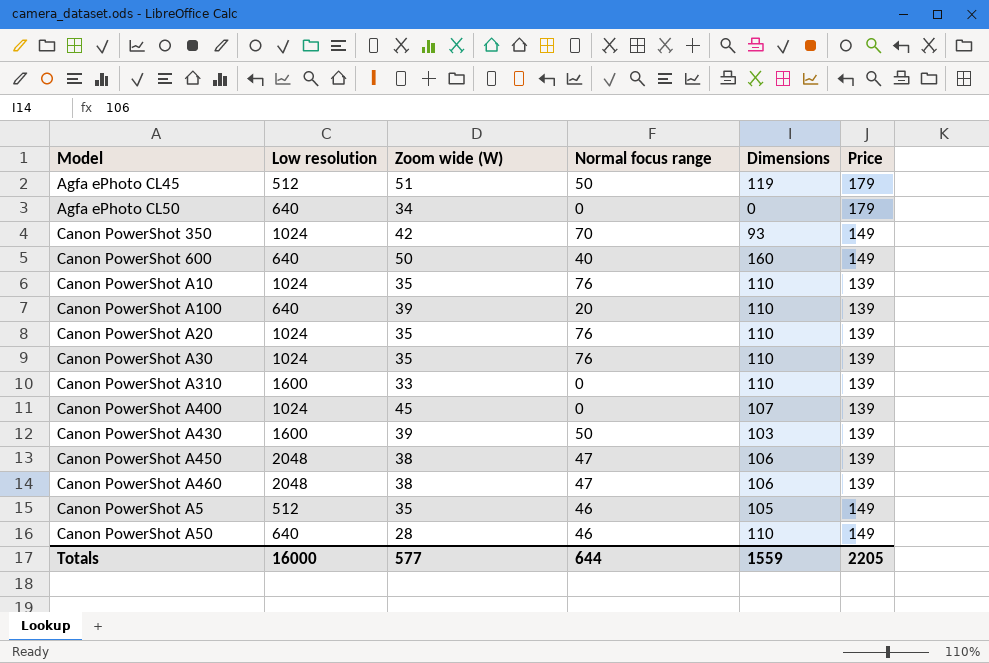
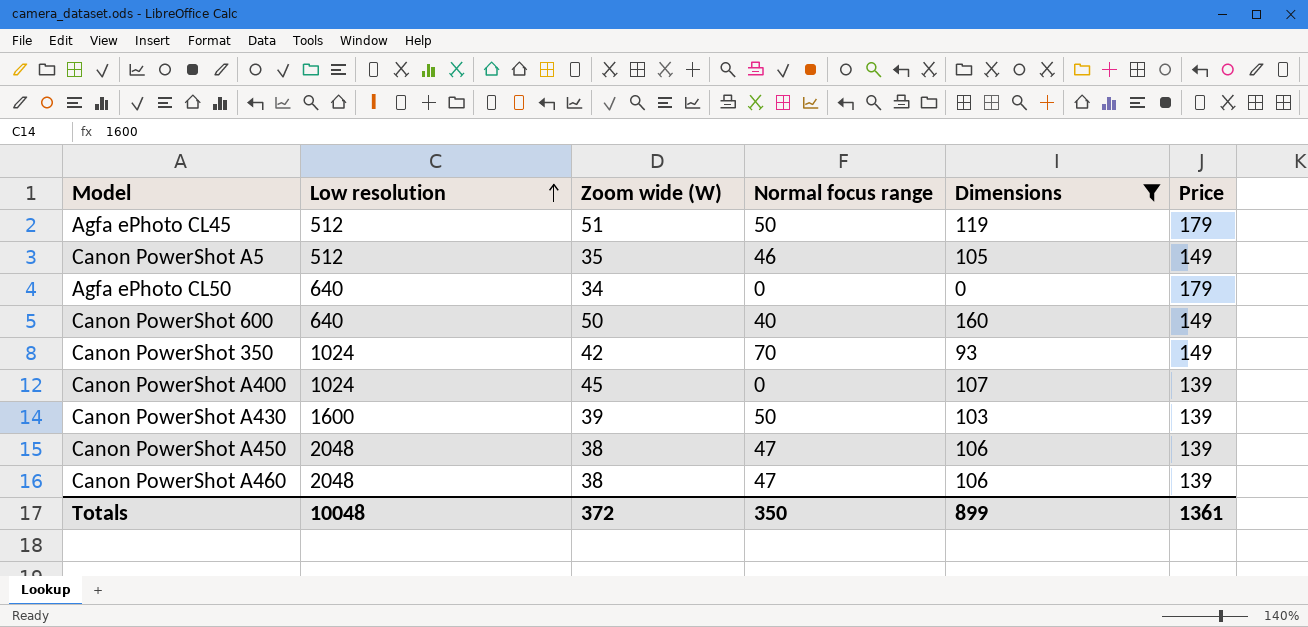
filter: none -> Dimensions != 110
row order: none -> Low resolution ascending
Totals | Low resolution: 16000 -> 10048
Totals | Zoom wide (W): 577 -> 372
Totals | Normal focus range: 644 -> 350
Totals | Dimensions: 1559 -> 899
Totals | Price: 2205 -> 1361

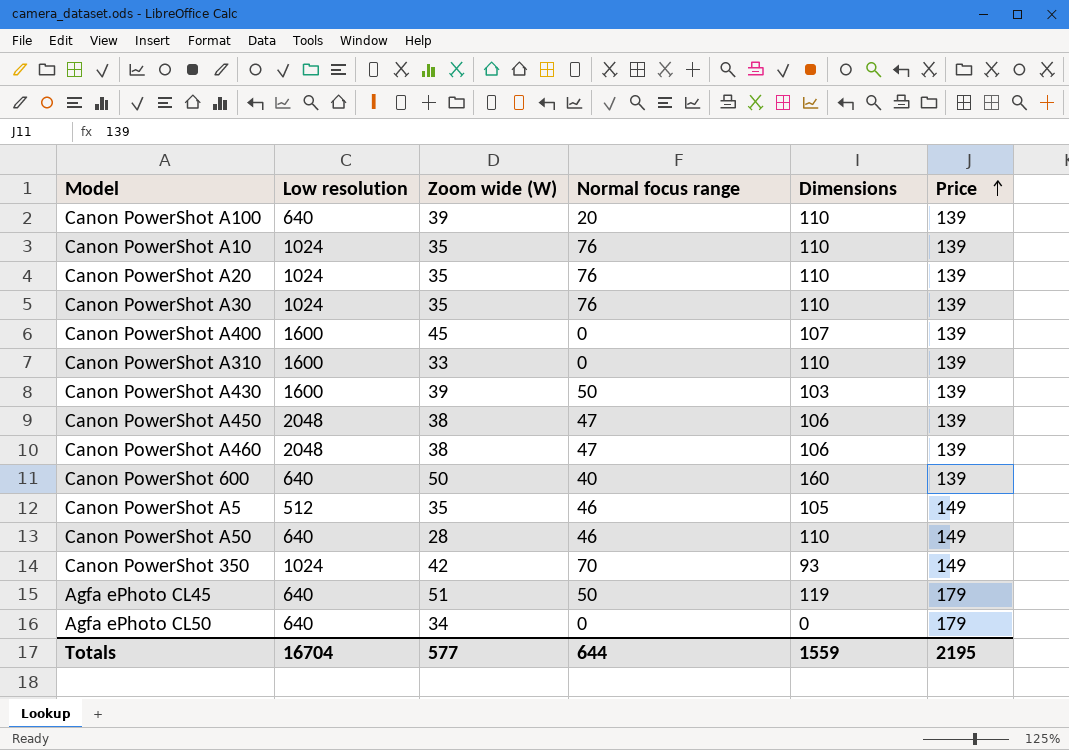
filter: Dimensions != 110 -> none
row order: Low resolution ascending -> Price ascending
Canon PowerShot A400 | Low resolution: 1024 -> 1600
Canon PowerShot 600 | Price: 149 -> 139
Agfa ePhoto CL45 | Low resolution: 512 -> 640
Totals | Low resolution: 10048 -> 16704
Totals | Zoom wide (W): 372 -> 577
Totals | Normal focus range: 350 -> 644
Totals | Dimensions: 899 -> 1559
Totals | Price: 1361 -> 2195

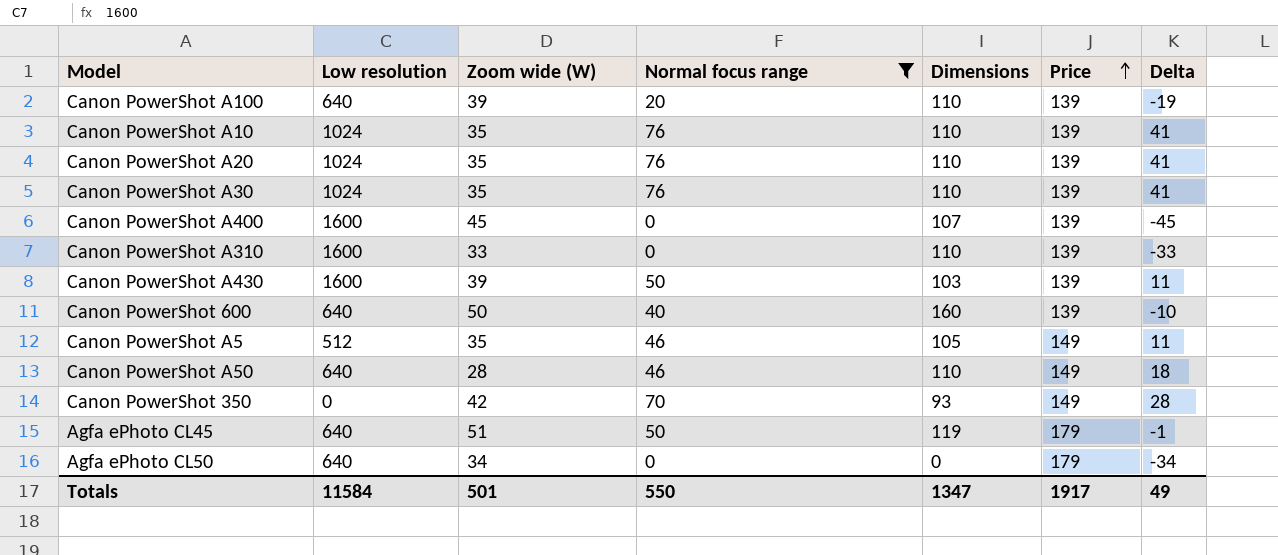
filter: none -> Normal focus range != 47
column Delta | formula: none -> [Normal focus range] - [Zoom wide (W)]
Canon PowerShot 350 | Low resolution: 1024 -> 0
Totals | Low resolution: 16704 -> 11584
Totals | Zoom wide (W): 577 -> 501
Totals | Normal focus range: 644 -> 550
Totals | Dimensions: 1559 -> 1347
Totals | Price: 2195 -> 1917

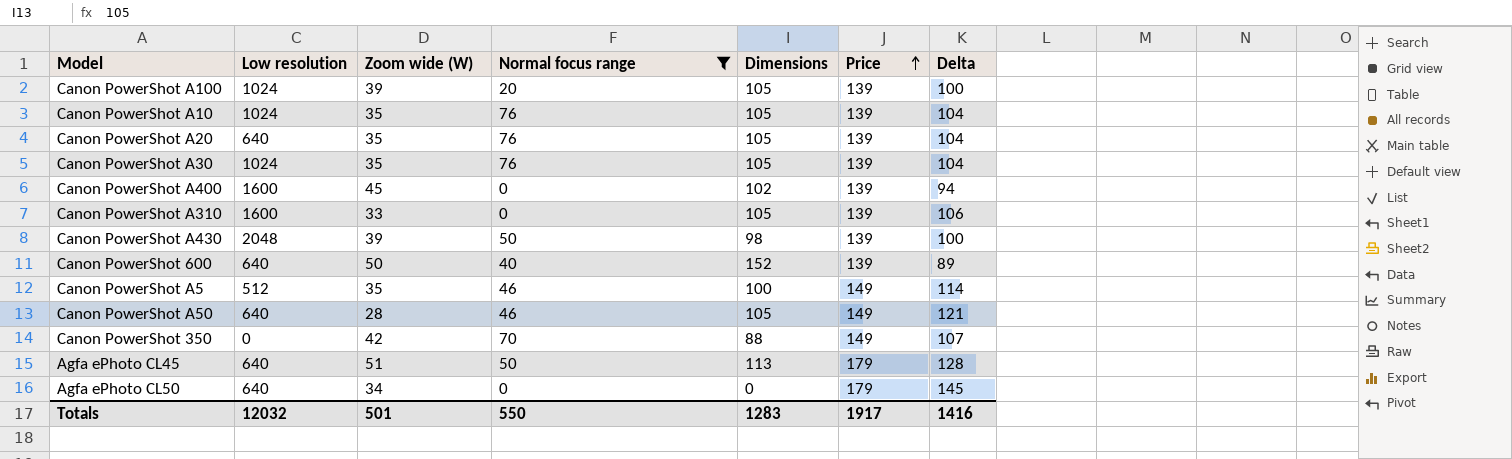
column Delta | formula: [Normal focus range] - [Zoom wide (W)] -> [Price] - [Zoom wide (W)]
Canon PowerShot A100 | Low resolution: 640 -> 1024
Canon PowerShot A100 | Dimensions: 110 -> 105
Canon PowerShot A10 | Dimensions: 110 -> 105
Canon PowerShot A20 | Low resolution: 1024 -> 640
Canon PowerShot A20 | Dimensions: 110 -> 105
Canon PowerShot A30 | Dimensions: 110 -> 105
Canon PowerShot A400 | Dimensions: 107 -> 102
Canon PowerShot A310 | Dimensions: 110 -> 105
Canon PowerShot A430 | Low resolution: 1600 -> 2048
Canon PowerShot A430 | Dimensions: 103 -> 98
Canon PowerShot 600 | Dimensions: 160 -> 152
Canon PowerShot A5 | Dimensions: 105 -> 100
Canon PowerShot A50 | Dimensions: 110 -> 105
Canon PowerShot 350 | Dimensions: 93 -> 88
Agfa ePhoto CL45 | Dimensions: 119 -> 113
Totals | Low resolution: 11584 -> 12032
Totals | Dimensions: 1347 -> 1283
Totals | Delta: 49 -> 1416

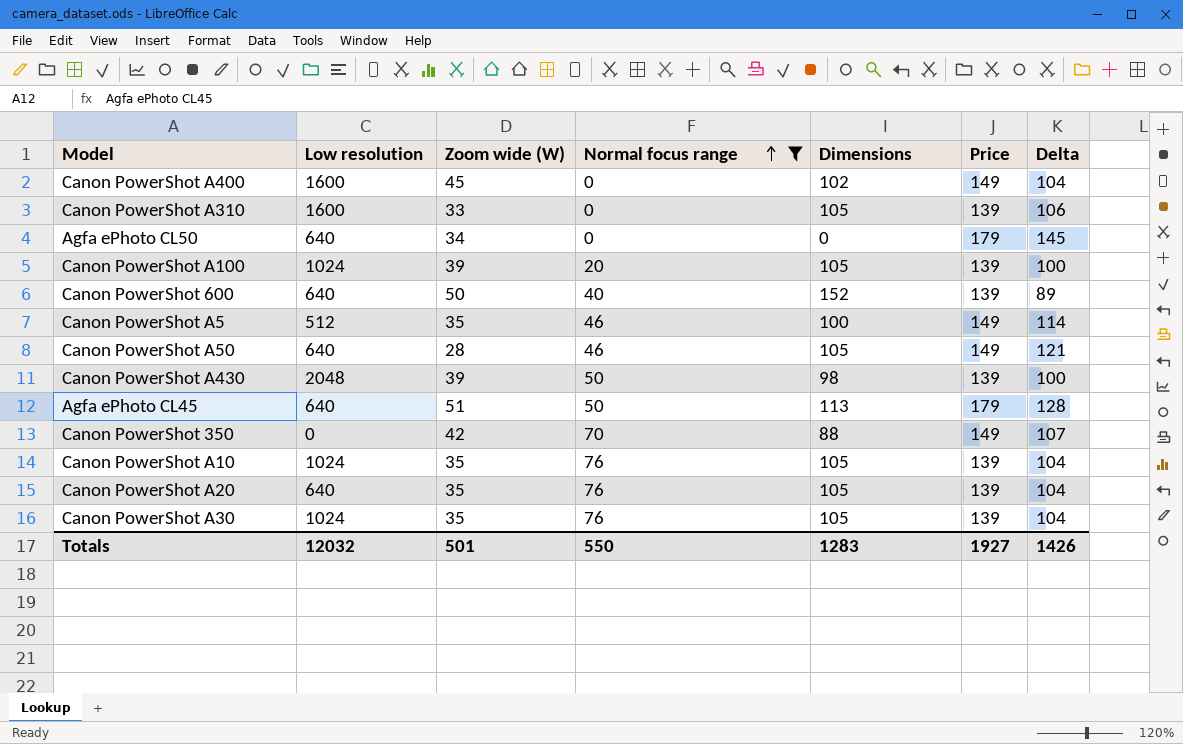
row order: Price ascending -> Normal focus range ascending
Canon PowerShot A400 | Price: 139 -> 149
Canon PowerShot A400 | Delta: 94 -> 104
Totals | Price: 1917 -> 1927
Totals | Delta: 1416 -> 1426

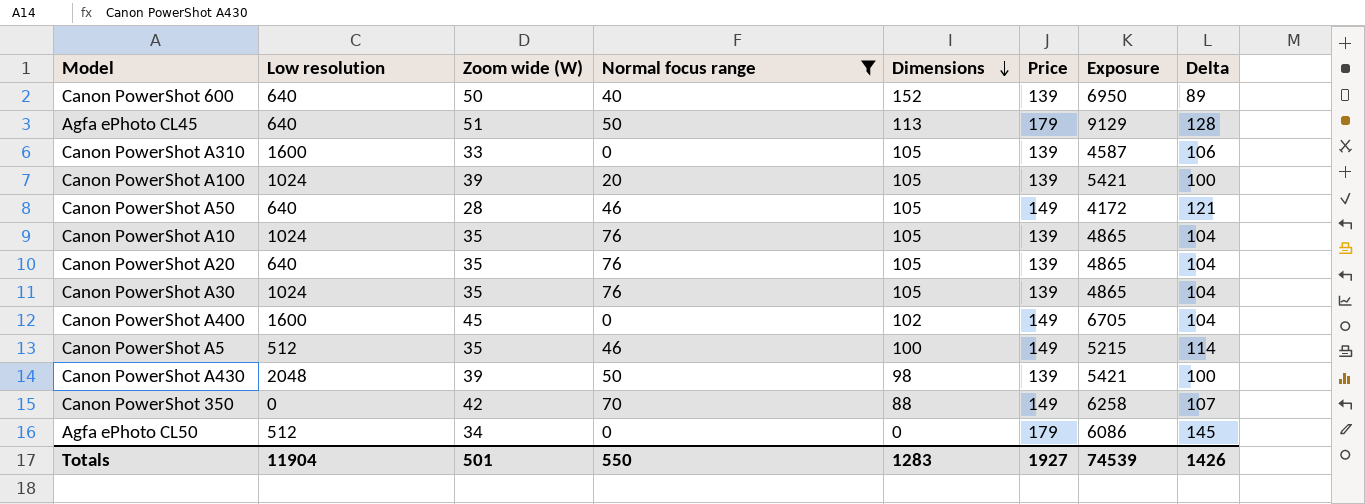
row order: Normal focus range ascending -> Dimensions descending
column Exposure | formula: none -> [Zoom wide (W)] * [Price]
Agfa ePhoto CL50 | Low resolution: 640 -> 512
Totals | Low resolution: 12032 -> 11904

